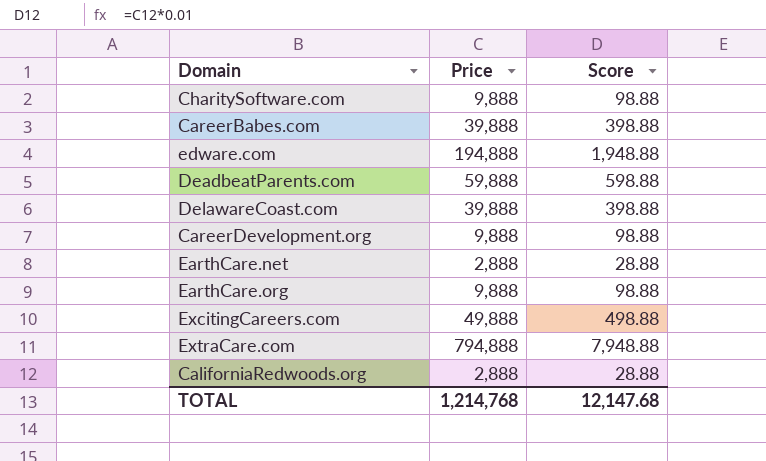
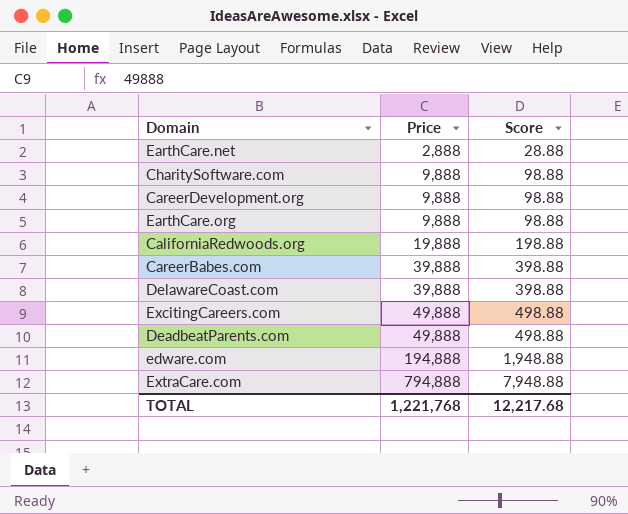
row order: none -> Price ascending
CaliforniaRedwoods.org | Price: 2,888 -> 19,888
CaliforniaRedwoods.org | Score: 28.88 -> 198.88
DeadbeatParents.com | Price: 59,888 -> 49,888
DeadbeatParents.com | Score: 598.88 -> 498.88
TOTAL | Price: 1,214,768 -> 1,221,768
TOTAL | Score: 12,147.68 -> 12,217.68

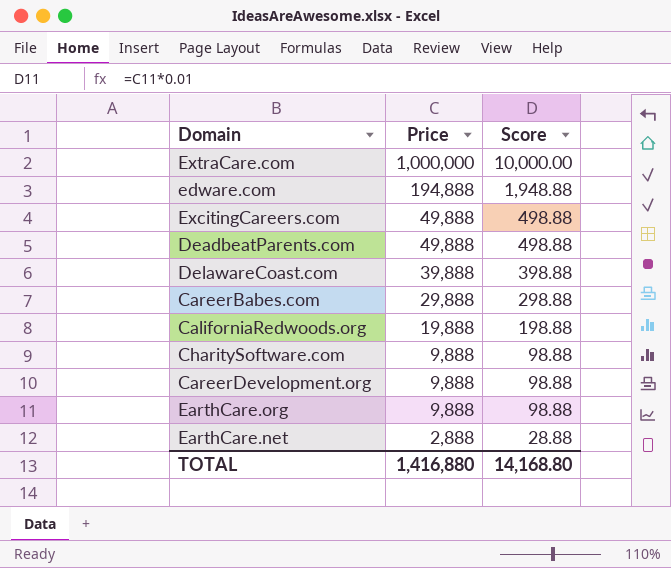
row order: Price ascending -> Price descending
ExtraCare.com | Price: 794,888 -> 1,000,000
ExtraCare.com | Score: 7,948.88 -> 10,000.00
CareerBabes.com | Price: 39,888 -> 29,888
CareerBabes.com | Score: 398.88 -> 298.88
TOTAL | Price: 1,221,768 -> 1,416,880
TOTAL | Score: 12,217.68 -> 14,168.80

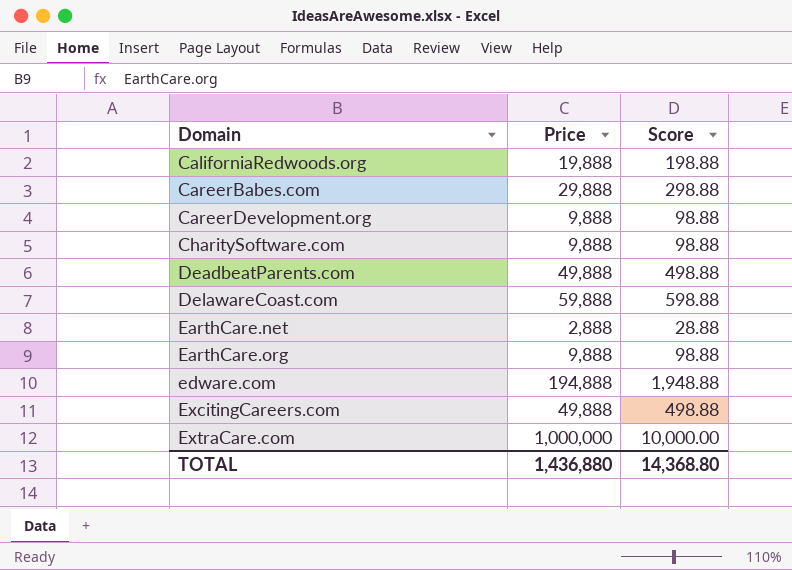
row order: Price descending -> Domain ascending
DelawareCoast.com | Price: 39,888 -> 59,888
DelawareCoast.com | Score: 398.88 -> 598.88
TOTAL | Price: 1,416,880 -> 1,436,880
TOTAL | Score: 14,168.80 -> 14,368.80

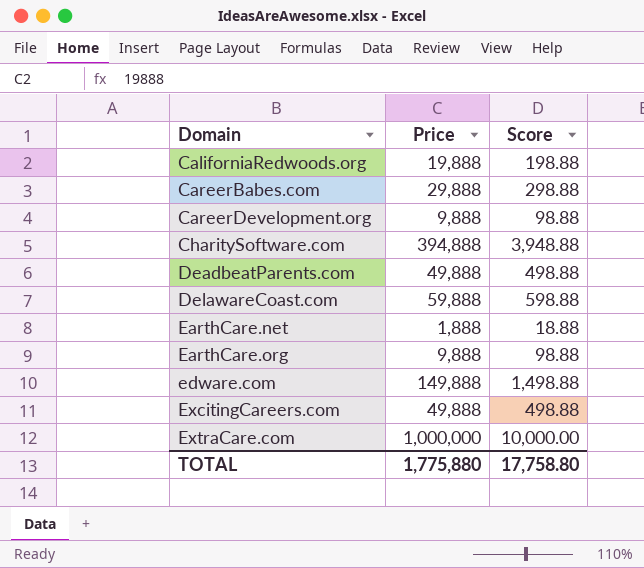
CharitySoftware.com | Price: 9,888 -> 394,888
CharitySoftware.com | Score: 98.88 -> 3,948.88
EarthCare.net | Price: 2,888 -> 1,888
EarthCare.net | Score: 28.88 -> 18.88
edware.com | Price: 194,888 -> 149,888
edware.com | Score: 1,948.88 -> 1,498.88
TOTAL | Price: 1,436,880 -> 1,775,880
TOTAL | Score: 14,368.80 -> 17,758.80

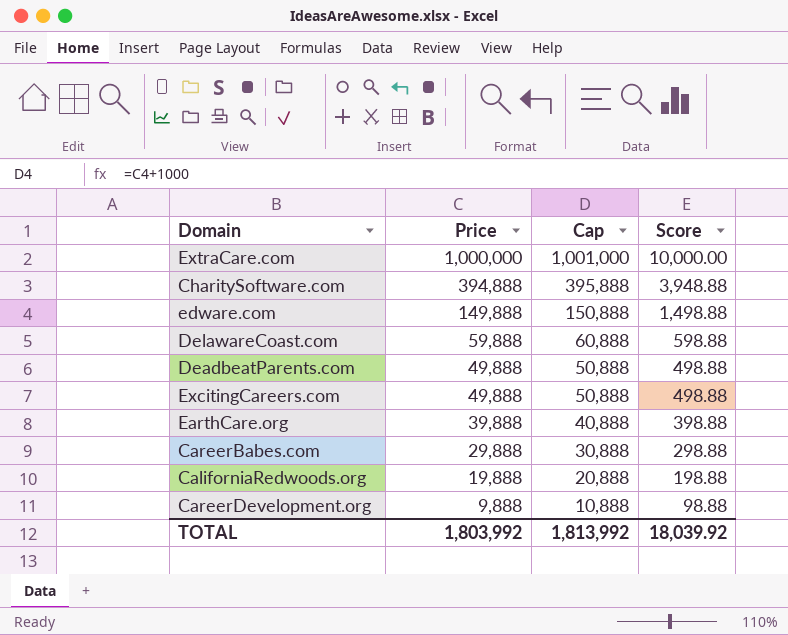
row order: Domain ascending -> Price descending
column Cap | formula: none -> [Price] + 1000
row EarthCare.net: 1,888 | 18.88 -> none
EarthCare.org | Price: 9,888 -> 39,888
EarthCare.org | Score: 98.88 -> 398.88
TOTAL | Price: 1,775,880 -> 1,803,992
TOTAL | Score: 17,758.80 -> 18,039.92

